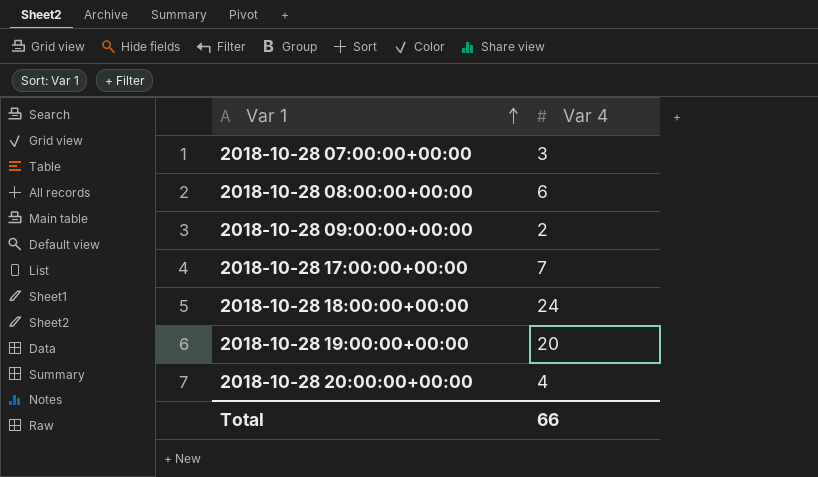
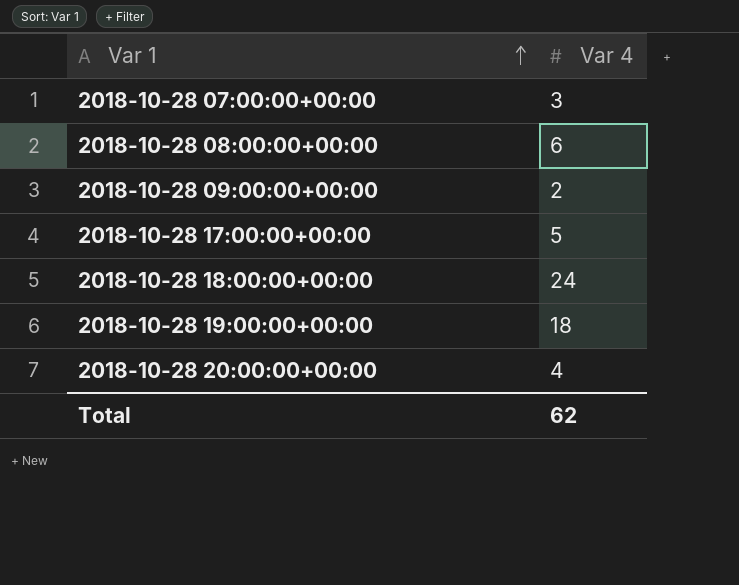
2018-10-28 17:00:00+00:00 | Var 4: 7 -> 5
2018-10-28 19:00:00+00:00 | Var 4: 20 -> 18
Total | Var 4: 66 -> 62

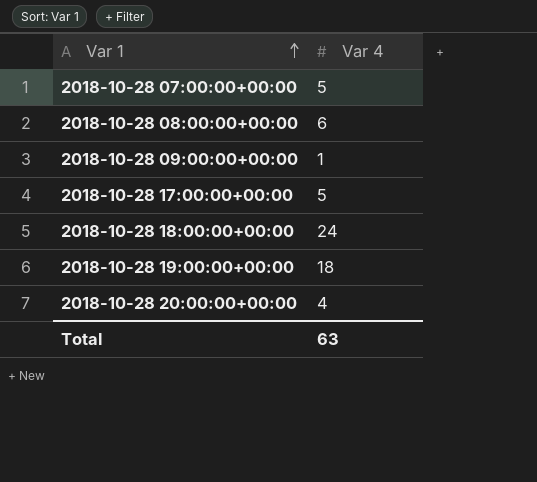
2018-10-28 07:00:00+00:00 | Var 4: 3 -> 5
2018-10-28 09:00:00+00:00 | Var 4: 2 -> 1
Total | Var 4: 62 -> 63

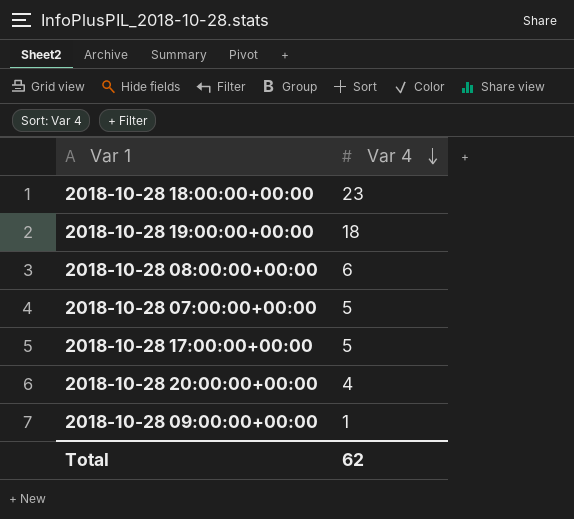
row order: Var 1 ascending -> Var 4 descending
2018-10-28 18:00:00+00:00 | Var 4: 24 -> 23
Total | Var 4: 63 -> 62

